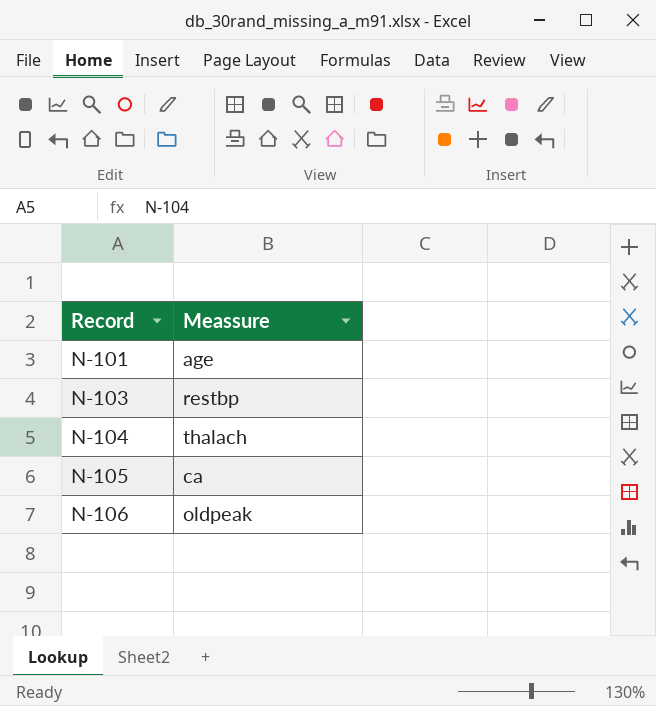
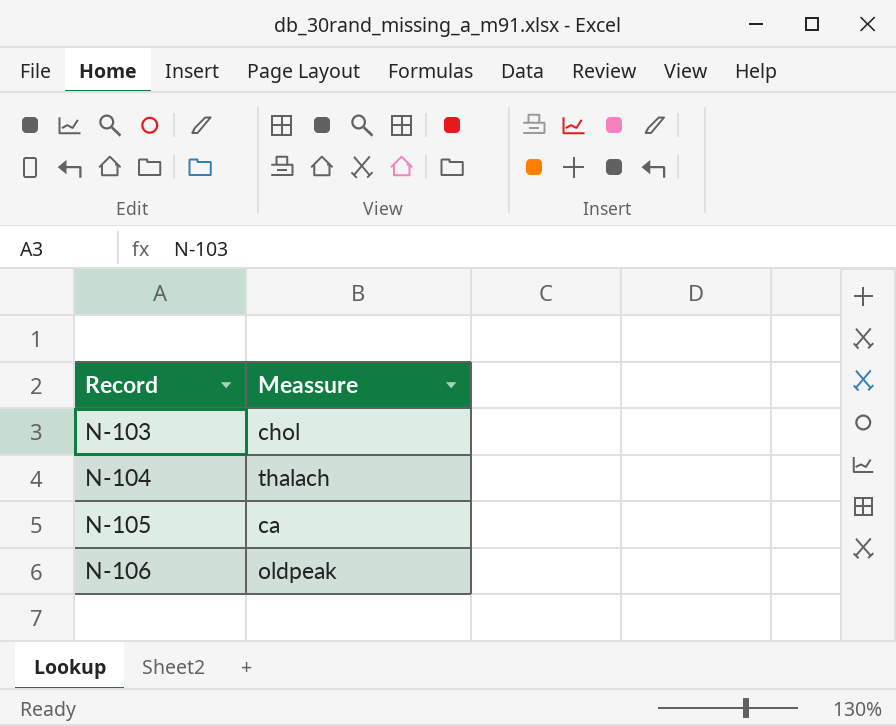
row N-101: age -> none
N-103 | Meassure: restbp -> chol

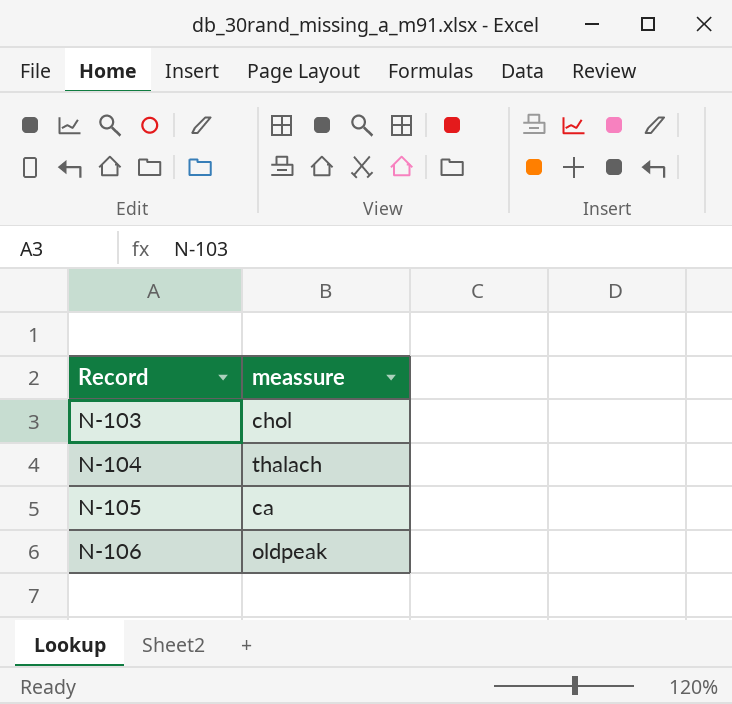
column name: Meassure -> meassure

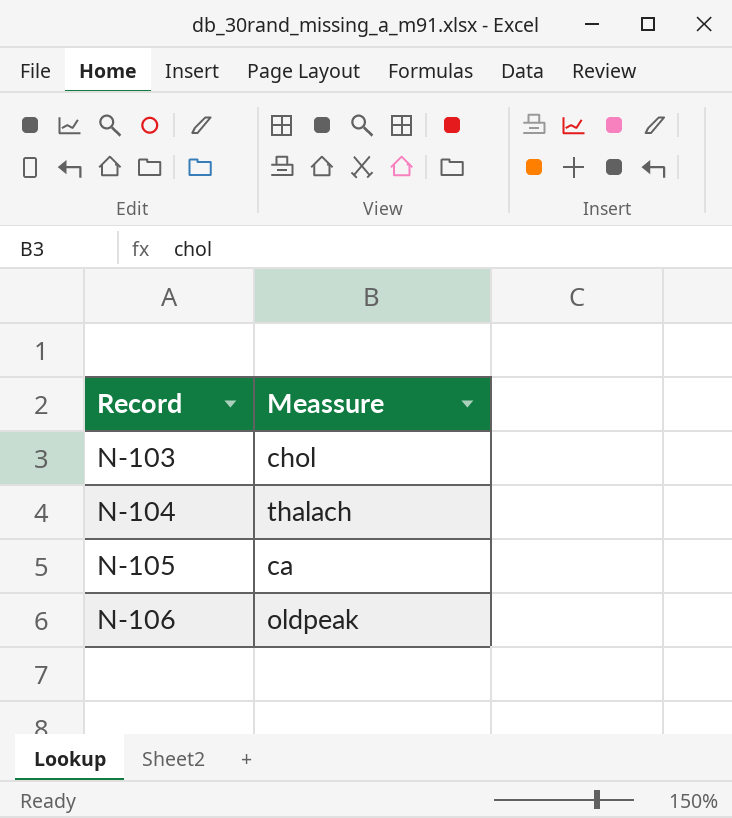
column name: meassure -> Meassure

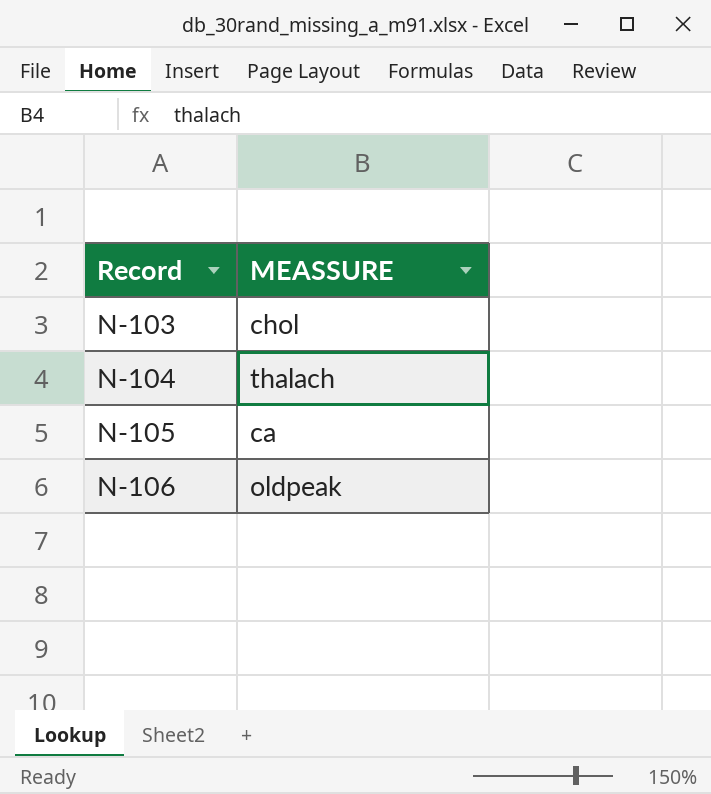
column name: Meassure -> MEASSURE

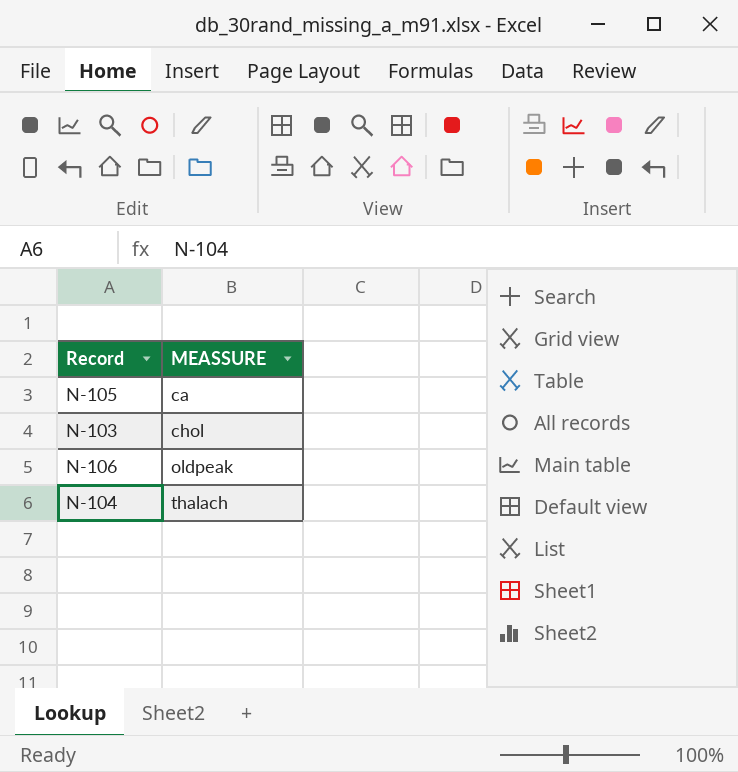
row order: Record ascending -> MEASSURE ascending

